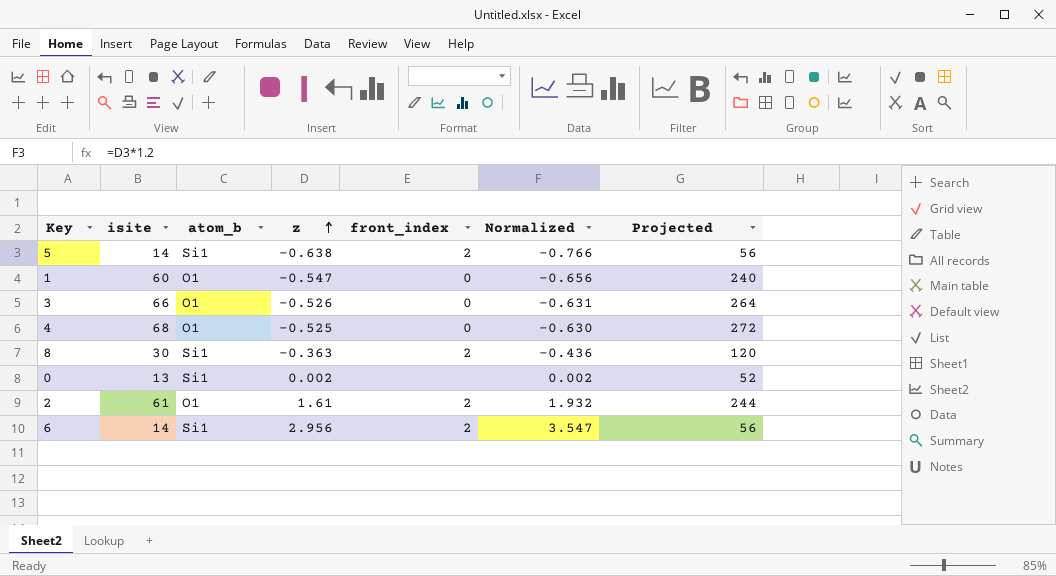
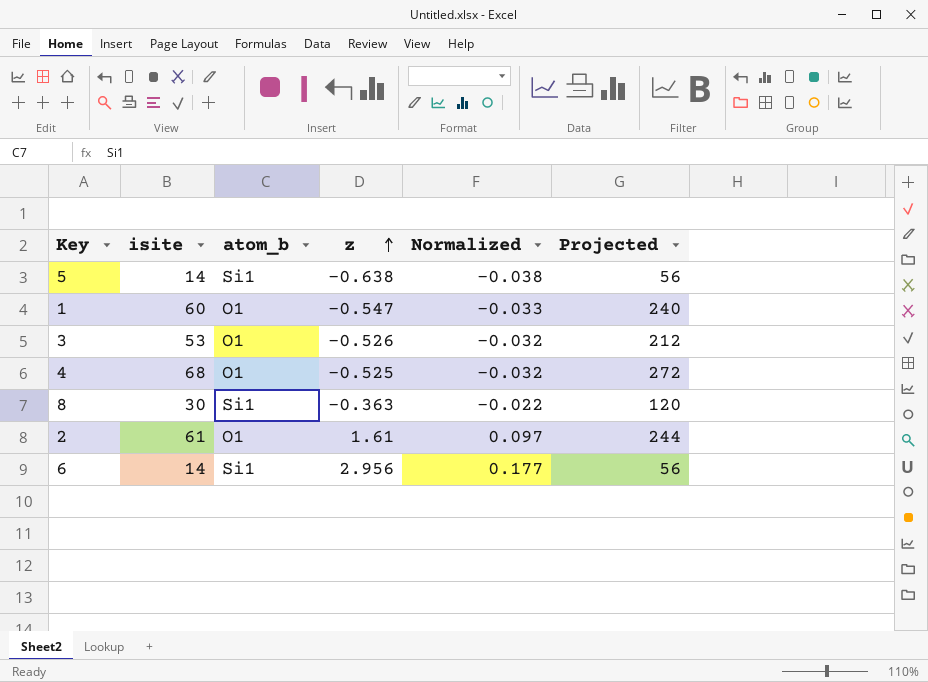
column front_index | position: 5 -> none
column Normalized | formula: [z] * 1.2 -> [z] * 0.06
row 0: 13 | Si1 | 0.002 | none | 0.002 | 52 -> none
3 | isite: 66 -> 53
3 | Projected: 264 -> 212

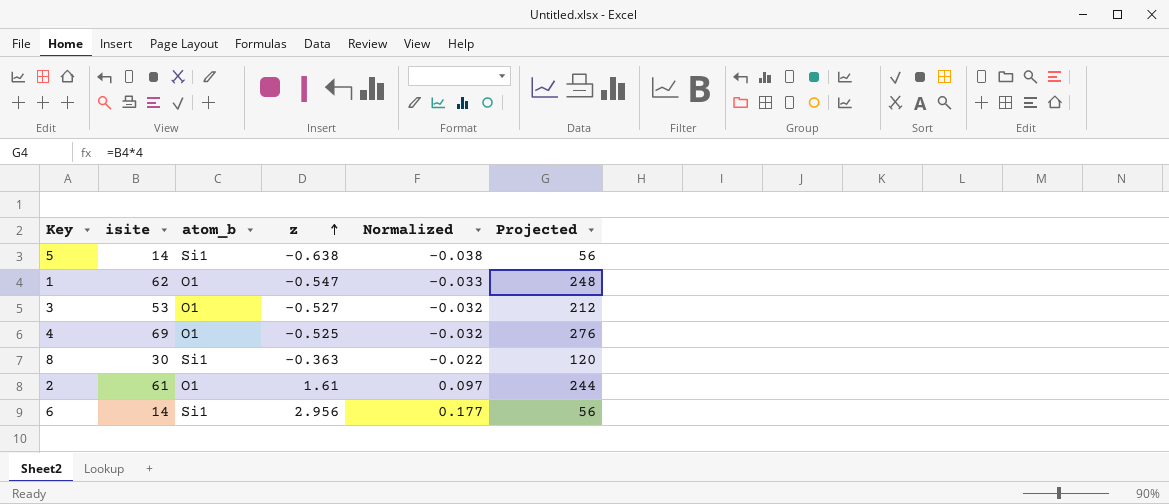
1 | isite: 60 -> 62
1 | Projected: 240 -> 248
3 | z: -0.526 -> -0.527
4 | isite: 68 -> 69
4 | Projected: 272 -> 276

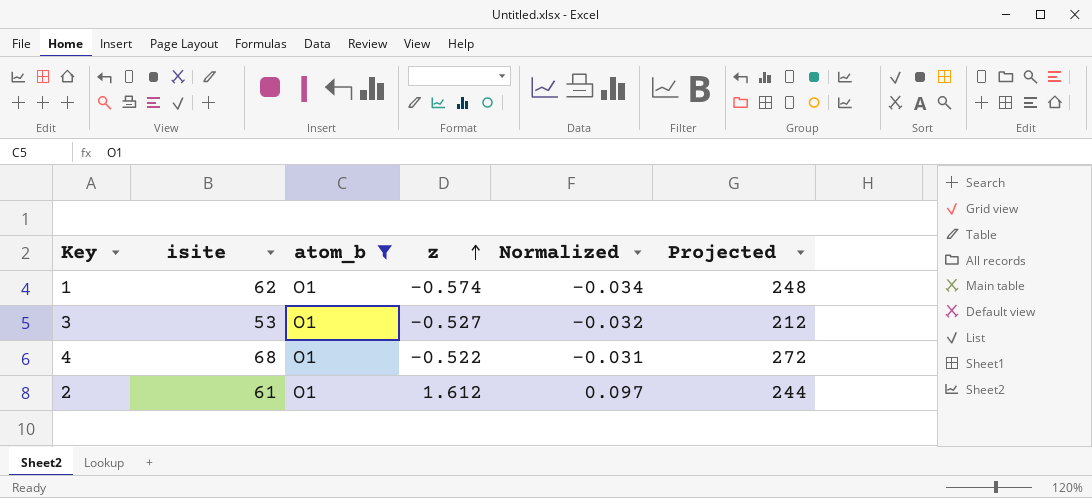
filter: none -> atom_b = O1
1 | z: -0.547 -> -0.574
1 | Normalized: -0.033 -> -0.034
4 | isite: 69 -> 68
4 | z: -0.525 -> -0.522
4 | Normalized: -0.032 -> -0.031
4 | Projected: 276 -> 272
2 | z: 1.61 -> 1.612

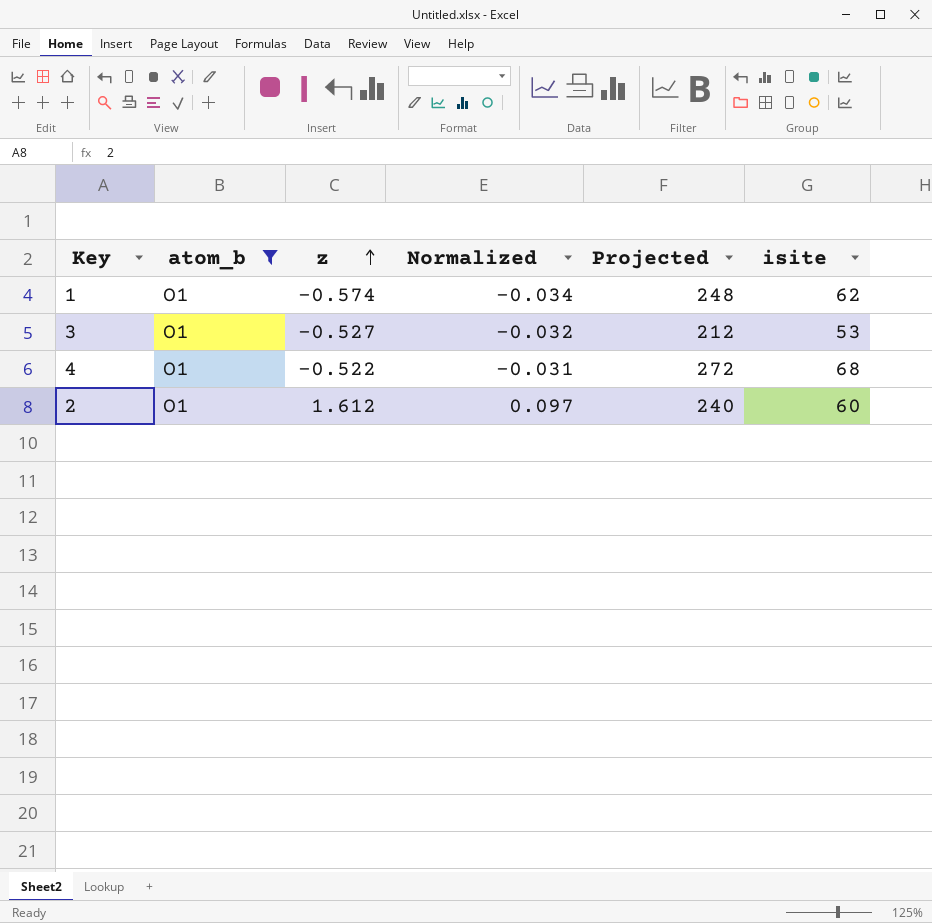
column isite | position: 2 -> 6
2 | Projected: 244 -> 240
2 | isite: 61 -> 60

